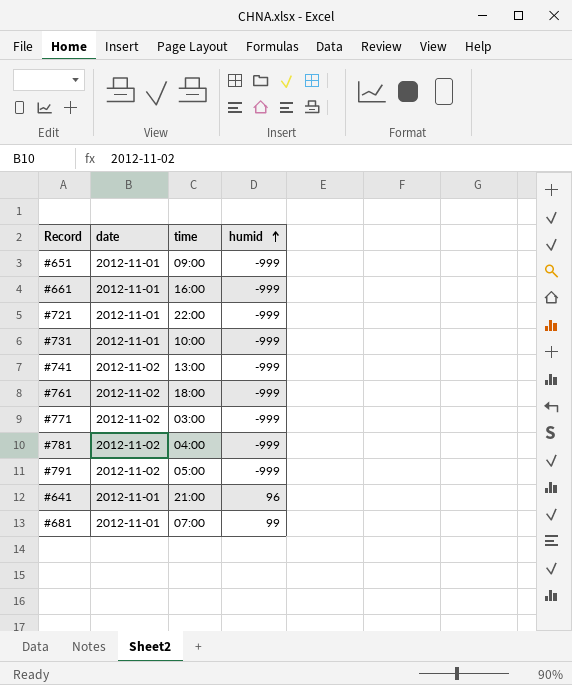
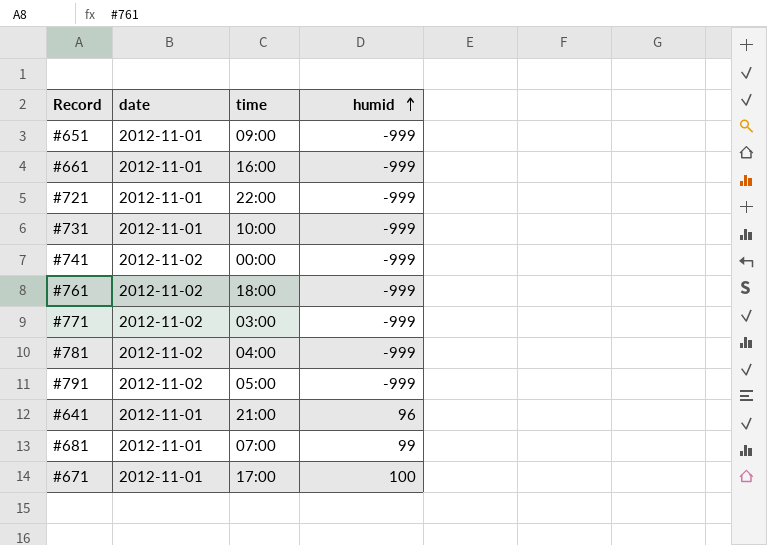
#741 | time: 13:00 -> 00:00
row #671: none -> 2012-11-01 | 17:00 | 100

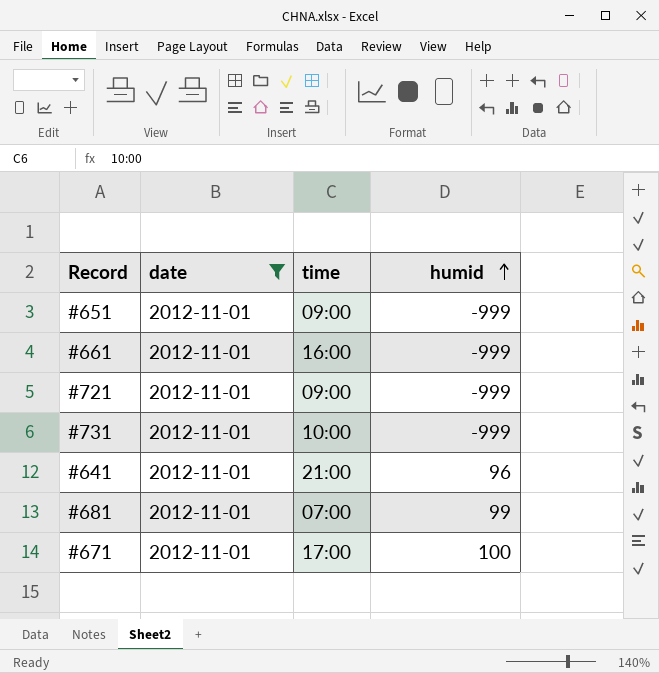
filter: none -> date = 2012-11-01
#721 | time: 22:00 -> 09:00

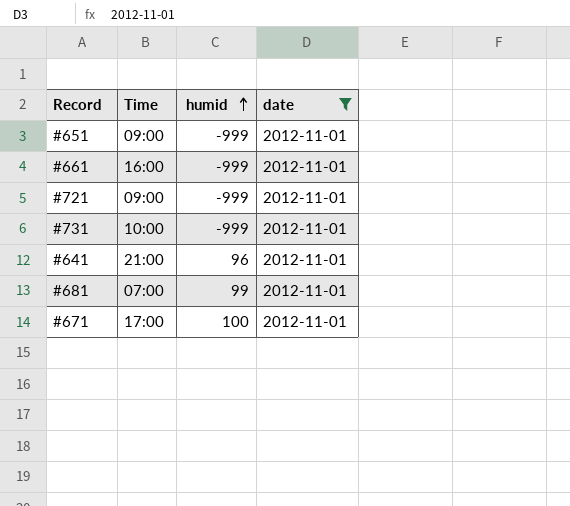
column name: time -> Time
column date | position: 2 -> 4

